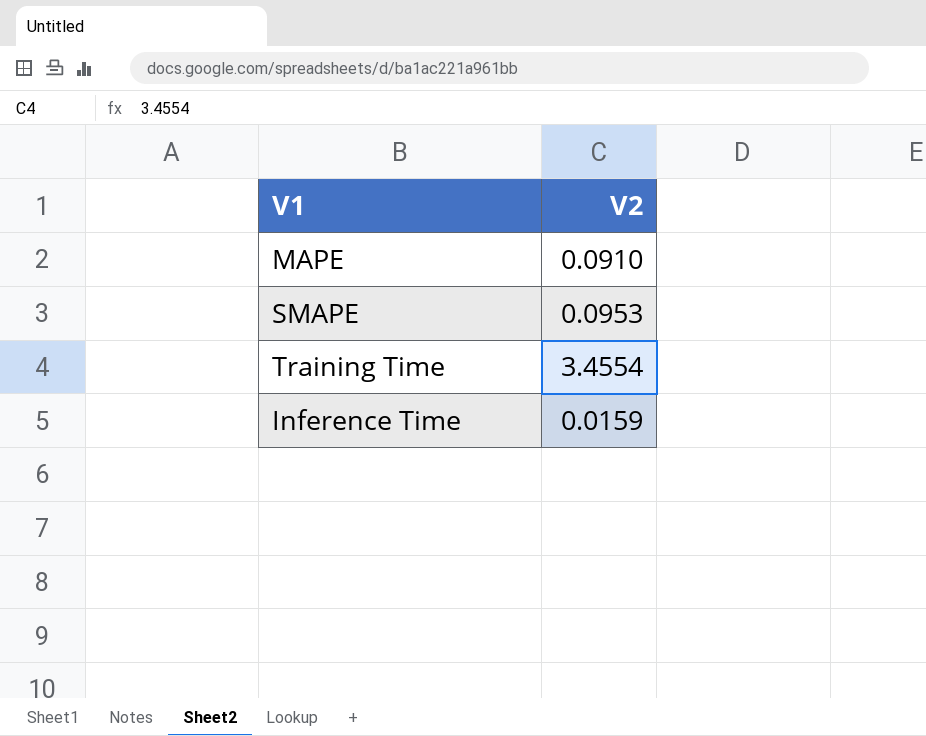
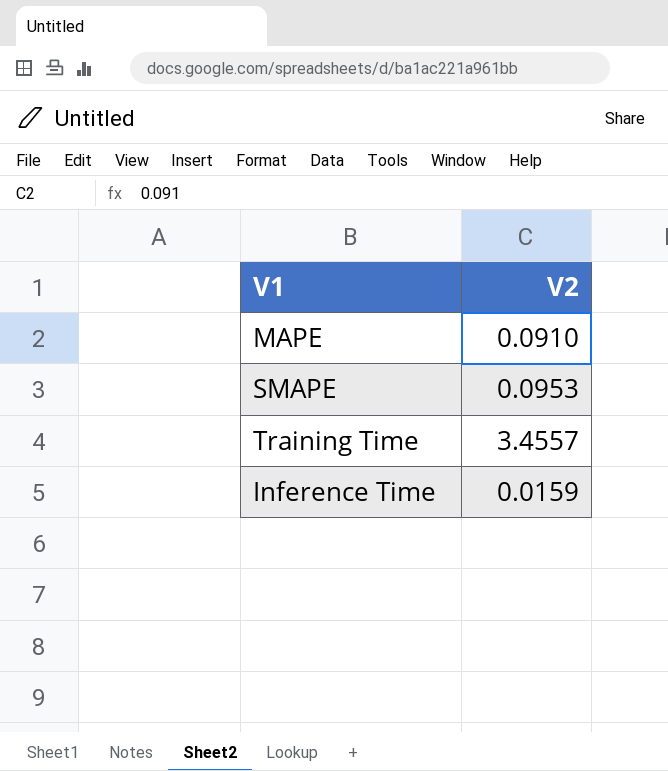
Training Time | V2: 3.4554 -> 3.4557

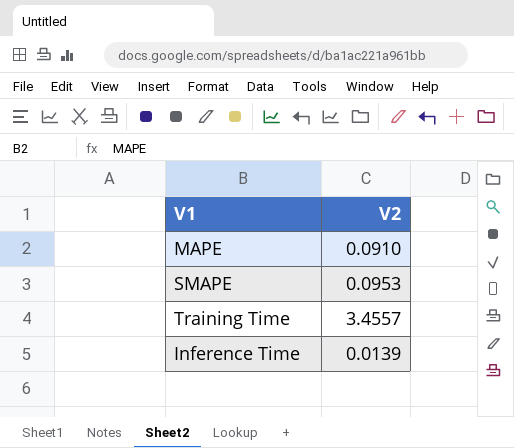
Inference Time | V2: 0.0159 -> 0.0139

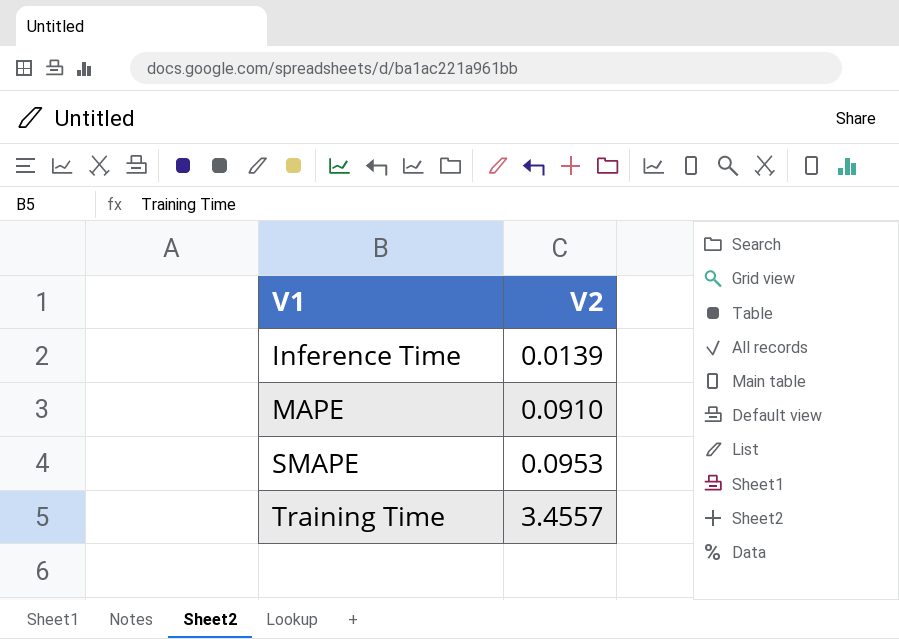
row order: none -> V1 ascending

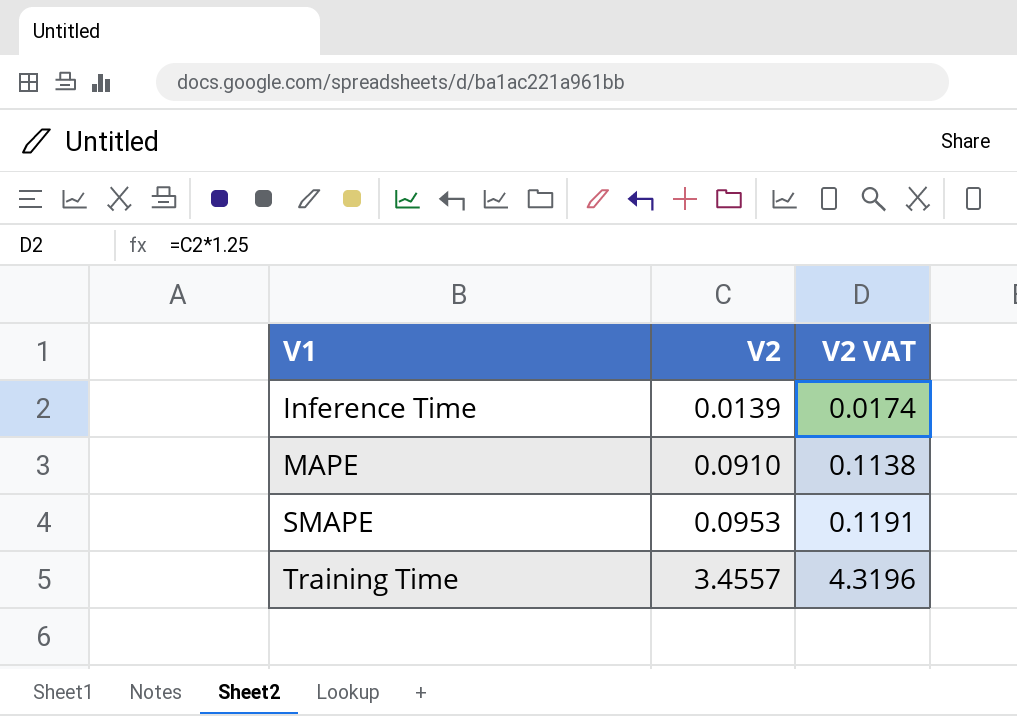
column V2 VAT | formula: none -> [V2] * 1.25

